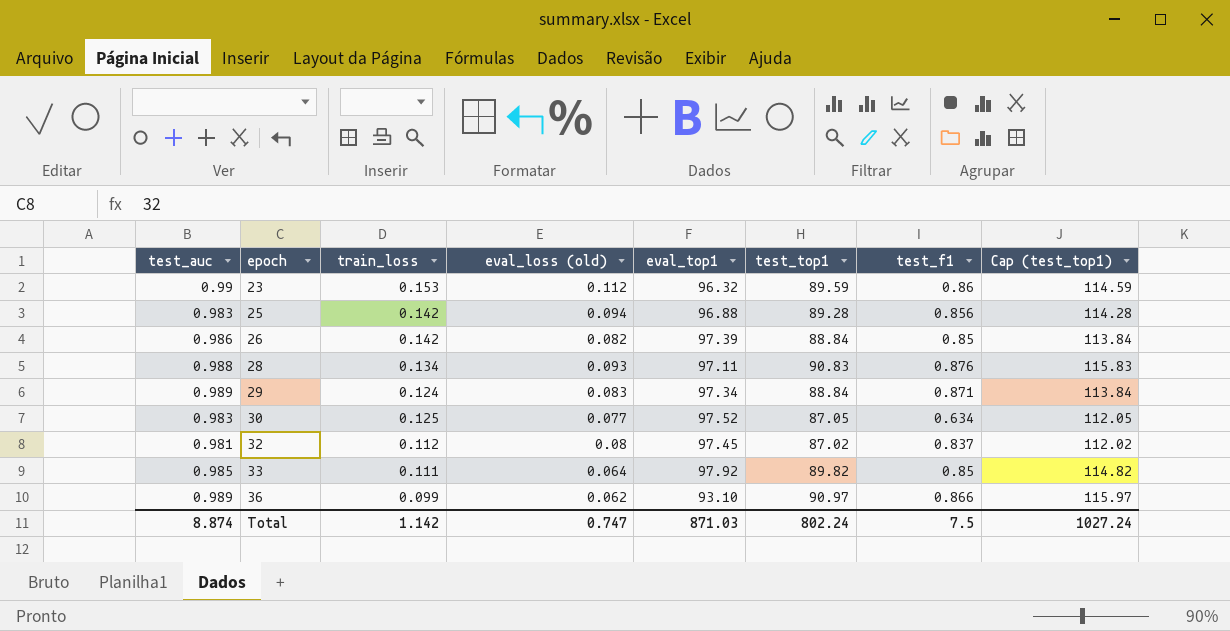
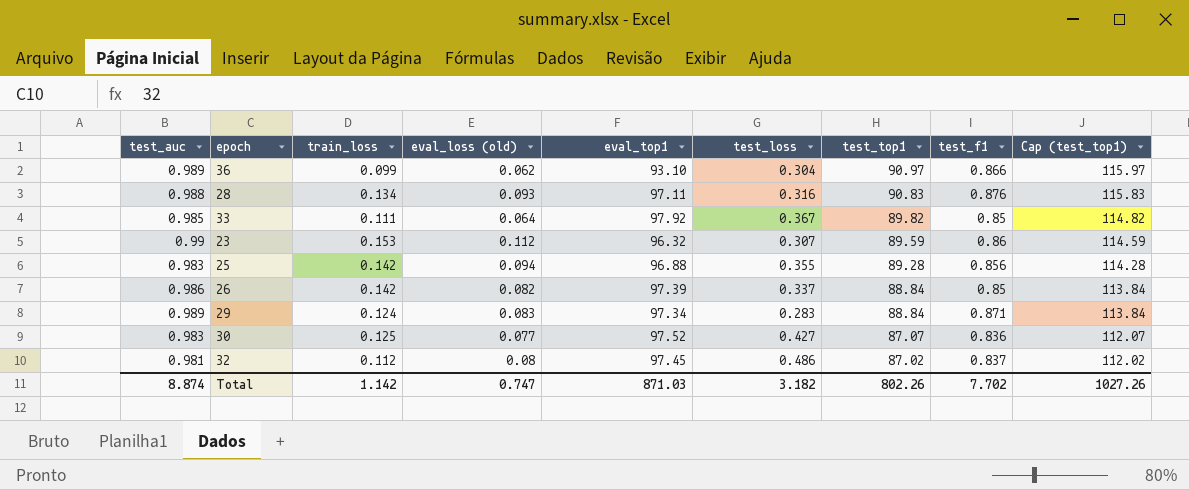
row order: epoch ascending -> test_top1 descending
column test_loss | position: none -> 6
30 | test_top1: 87.05 -> 87.07
30 | test_f1: 0.634 -> 0.836
30 | Cap (test_top1): 112.05 -> 112.07
Total | test_top1: 802.24 -> 802.26
Total | test_f1: 7.5 -> 7.702
Total | Cap (test_top1): 1027.24 -> 1027.26

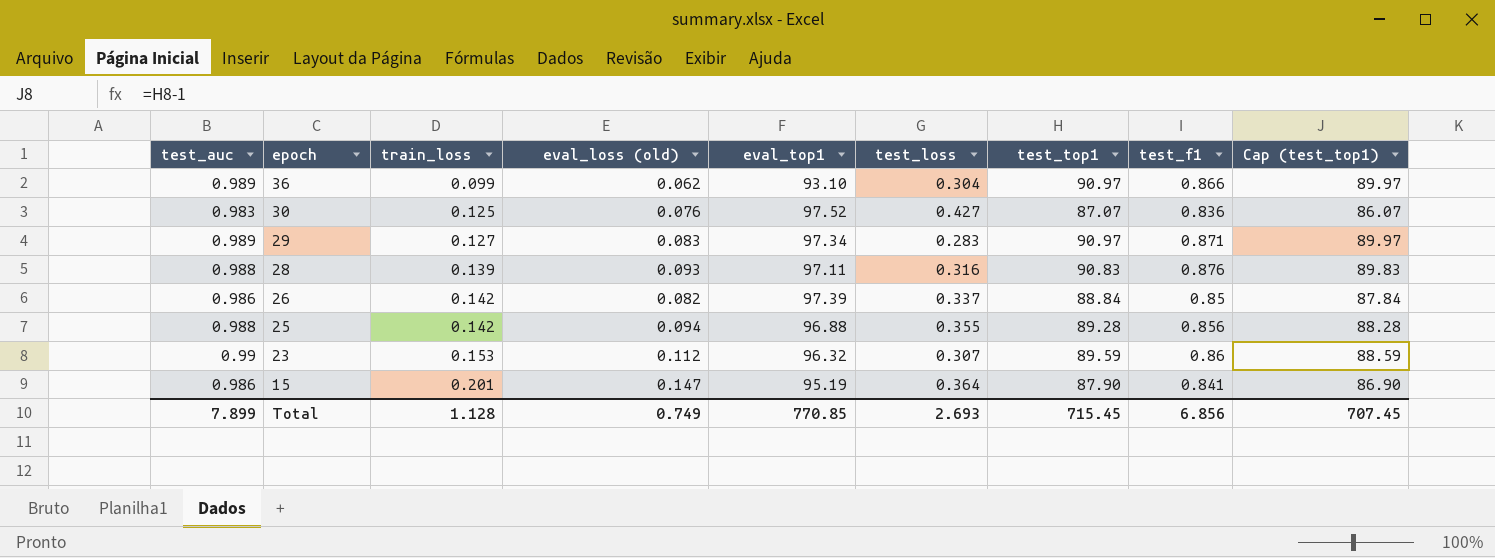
row order: test_top1 descending -> epoch descending
column Cap (test_top1) | formula: [test_top1] + 25 -> [test_top1] - 1
row 33: 0.985 | 0.111 | 0.064 | 97.92 | 0.367 | 89.82 | 0.85 | 114.82 -> none
row 32: 0.981 | 0.112 | 0.08 | 97.45 | 0.486 | 87.02 | 0.837 | 112.02 -> none
30 | eval_loss (old): 0.077 -> 0.076
29 | train_loss: 0.124 -> 0.127
29 | test_top1: 88.84 -> 90.97
28 | train_loss: 0.134 -> 0.139
25 | test_auc: 0.983 -> 0.988
row 15: none -> 0.986 | 0.201 | 0.147 | 95.19 | 0.364 | 87.90 | 0.841 | 86.90
Total | test_auc: 8.874 -> 7.899
Total | train_loss: 1.142 -> 1.128
Total | eval_loss (old): 0.747 -> 0.749
Total | eval_top1: 871.03 -> 770.85
Total | test_loss: 3.182 -> 2.693
Total | test_top1: 802.26 -> 715.45
Total | test_f1: 7.702 -> 6.856
Total | Cap (test_top1): 1027.26 -> 707.45

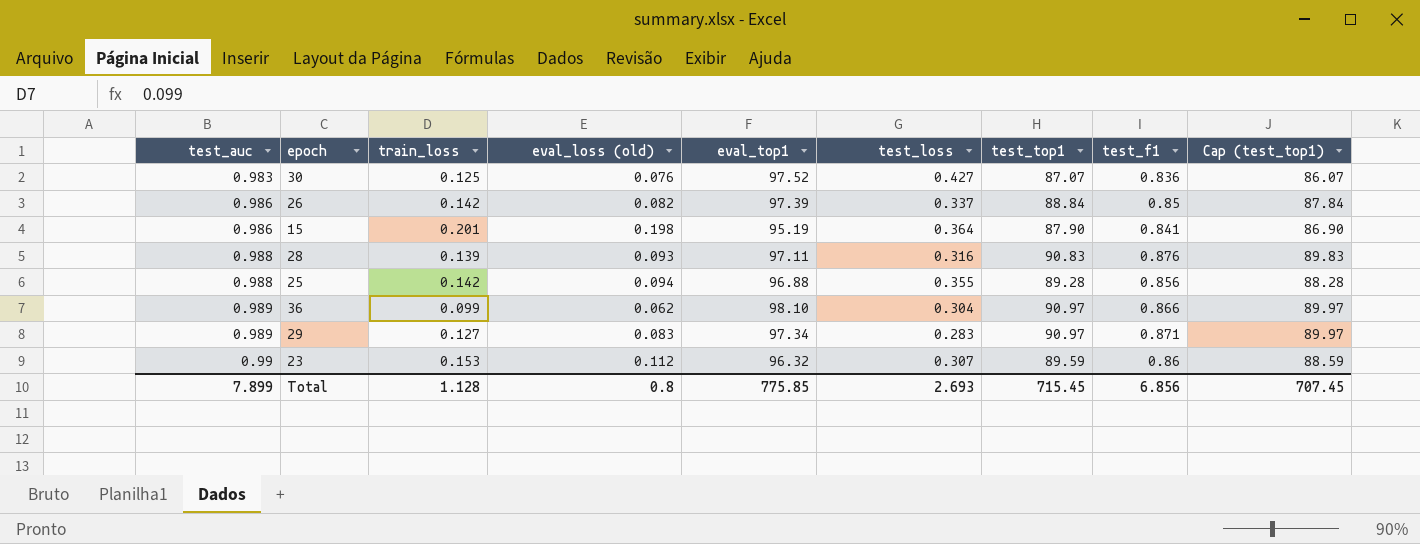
row order: epoch descending -> test_auc ascending
15 | eval_loss (old): 0.147 -> 0.198
36 | eval_top1: 93.10 -> 98.10
Total | eval_loss (old): 0.749 -> 0.8
Total | eval_top1: 770.85 -> 775.85

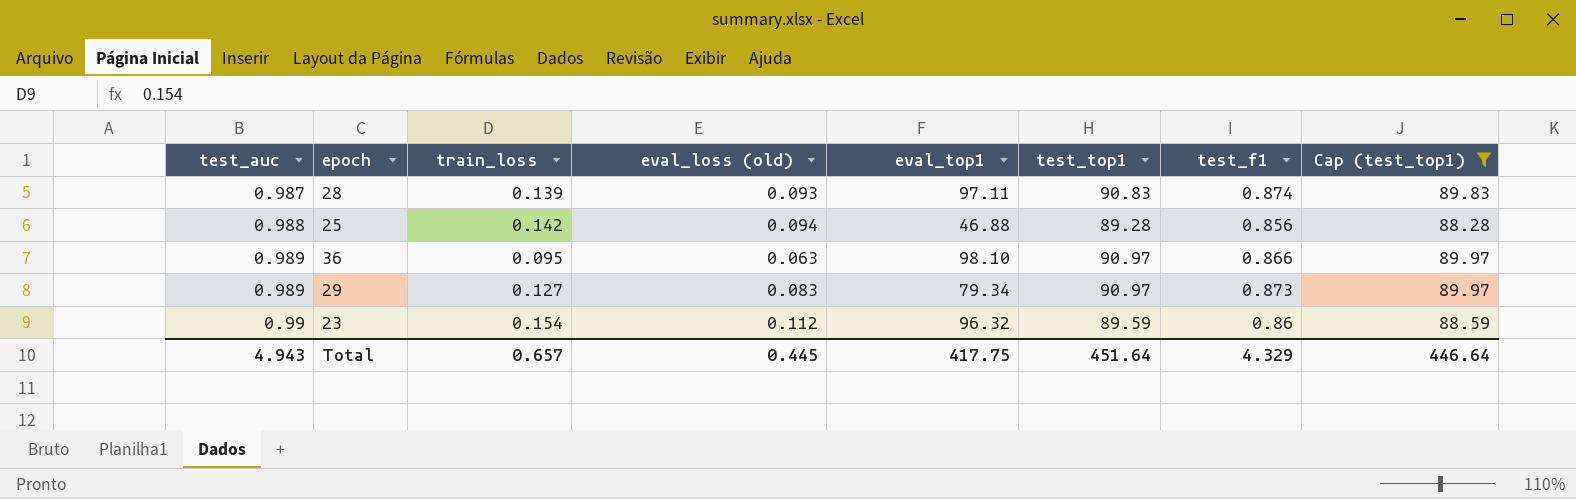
filter: none -> Cap (test_top1) >= 88.28
column test_loss | position: 6 -> none
28 | test_auc: 0.988 -> 0.987
28 | test_f1: 0.876 -> 0.874
25 | eval_top1: 96.88 -> 46.88
36 | train_loss: 0.099 -> 0.095
36 | eval_loss (old): 0.062 -> 0.063
29 | eval_top1: 97.34 -> 79.34
29 | test_f1: 0.871 -> 0.873
23 | train_loss: 0.153 -> 0.154
Total | test_auc: 7.899 -> 4.943
Total | train_loss: 1.128 -> 0.657
Total | eval_loss (old): 0.8 -> 0.445
Total | eval_top1: 775.85 -> 417.75
Total | test_top1: 715.45 -> 451.64
Total | test_f1: 6.856 -> 4.329
Total | Cap (test_top1): 707.45 -> 446.64

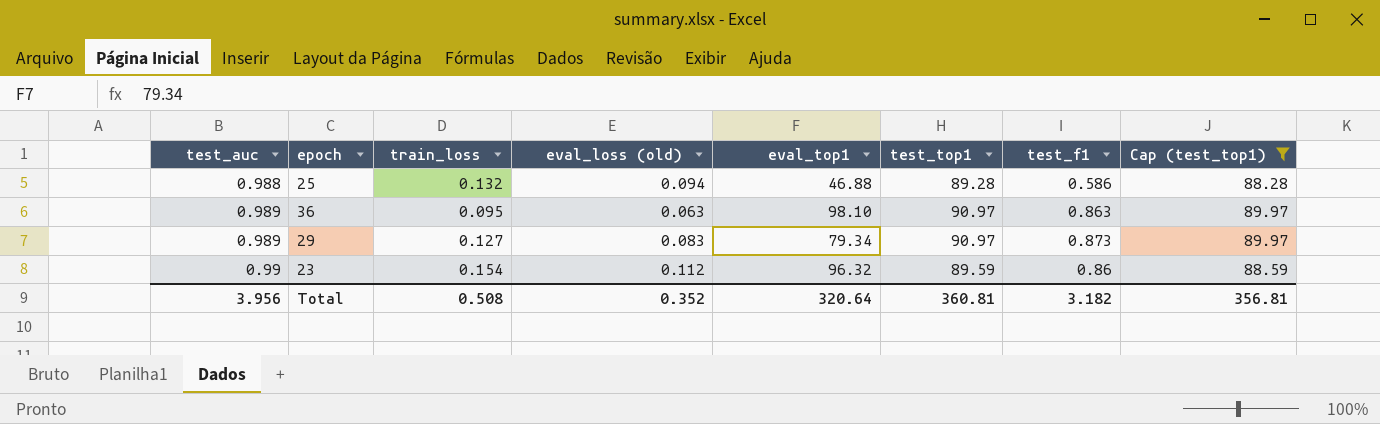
row 28: 0.987 | 0.139 | 0.093 | 97.11 | 90.83 | 0.874 | 89.83 -> none
25 | train_loss: 0.142 -> 0.132
25 | test_f1: 0.856 -> 0.586
36 | test_f1: 0.866 -> 0.863
Total | test_auc: 4.943 -> 3.956
Total | train_loss: 0.657 -> 0.508
Total | eval_loss (old): 0.445 -> 0.352
Total | eval_top1: 417.75 -> 320.64
Total | test_top1: 451.64 -> 360.81
Total | test_f1: 4.329 -> 3.182
Total | Cap (test_top1): 446.64 -> 356.81

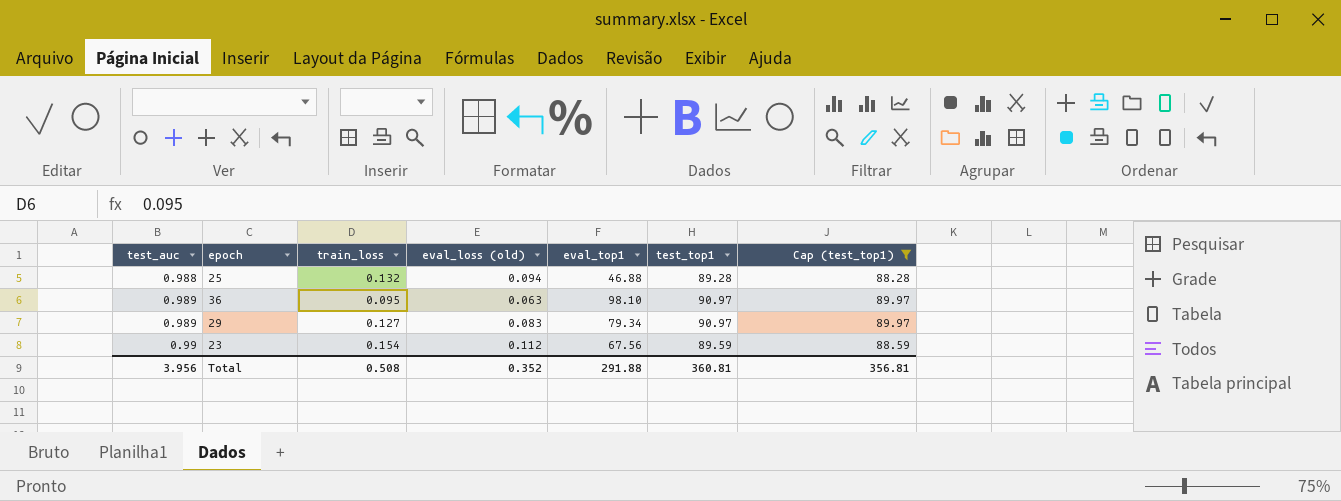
column test_f1 | position: 7 -> none
23 | eval_top1: 96.32 -> 67.56
Total | eval_top1: 320.64 -> 291.88

